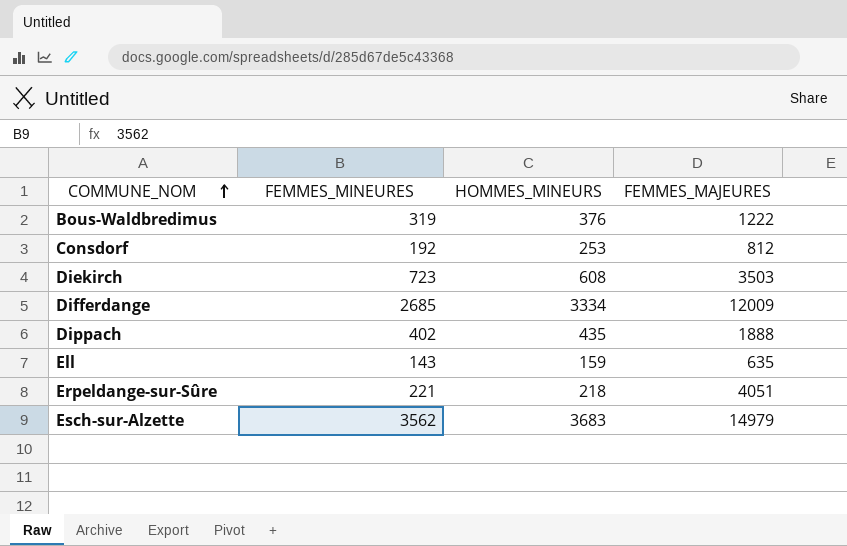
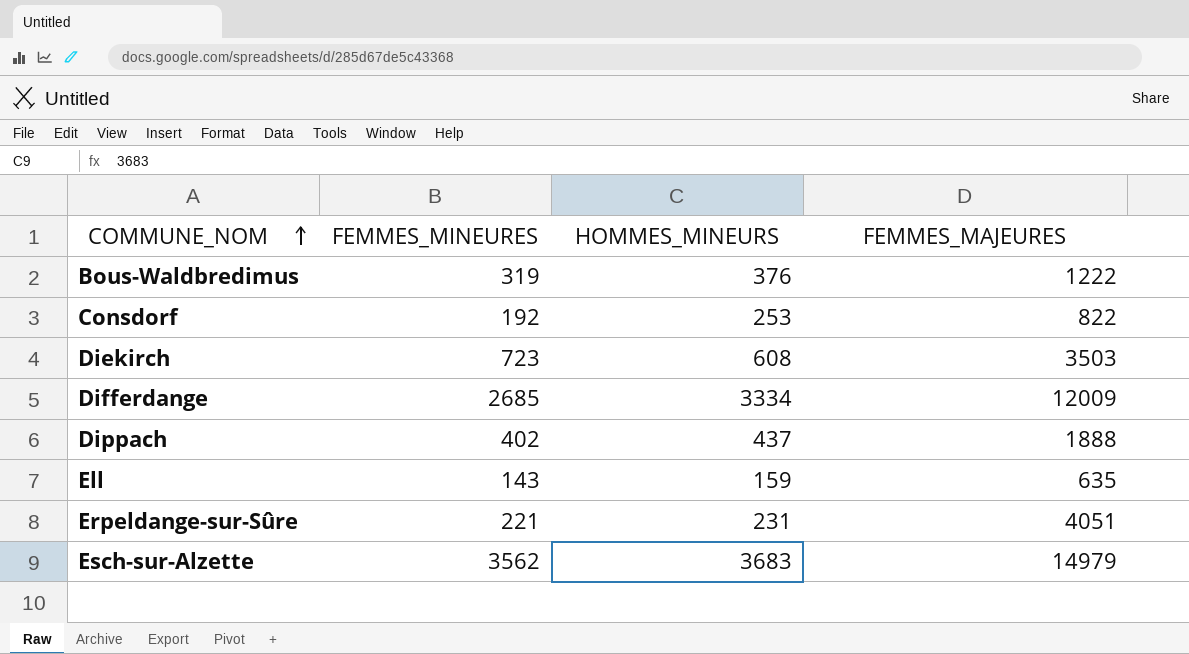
Consdorf | FEMMES_MAJEURES: 812 -> 822
Dippach | HOMMES_MINEURS: 435 -> 437
Erpeldange-sur-Sûre | HOMMES_MINEURS: 218 -> 231

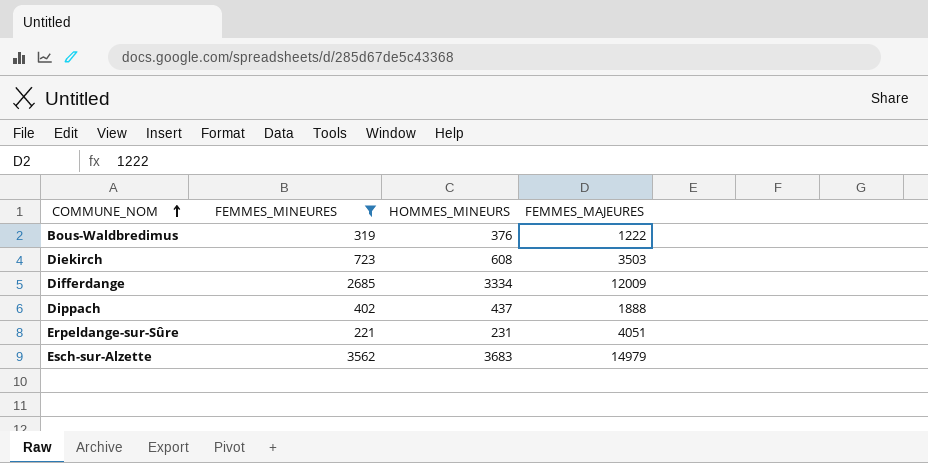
filter: none -> FEMMES_MINEURES >= 221

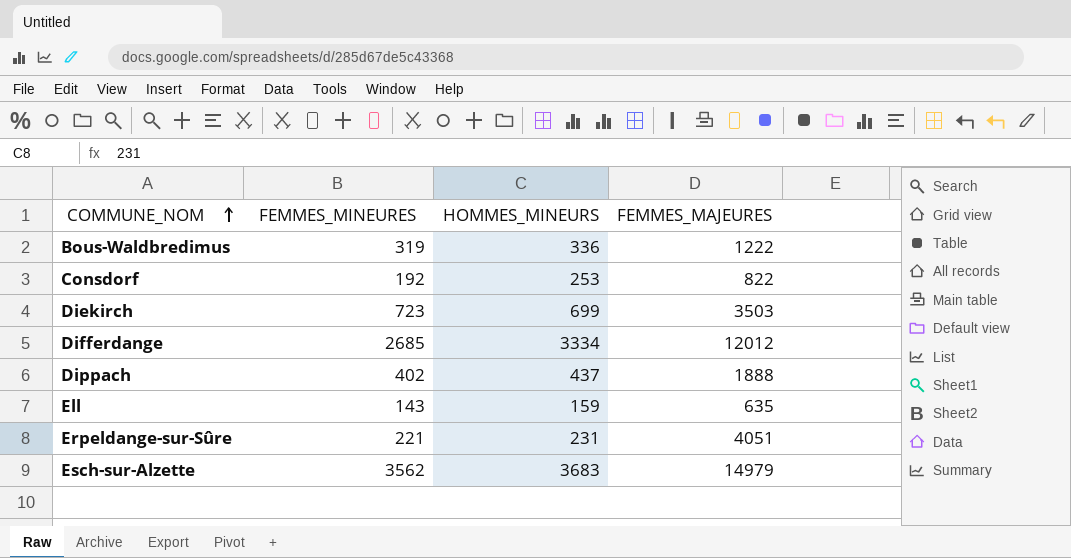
filter: FEMMES_MINEURES >= 221 -> none
Bous-Waldbredimus | HOMMES_MINEURS: 376 -> 336
Diekirch | HOMMES_MINEURS: 608 -> 699
Differdange | FEMMES_MAJEURES: 12009 -> 12012

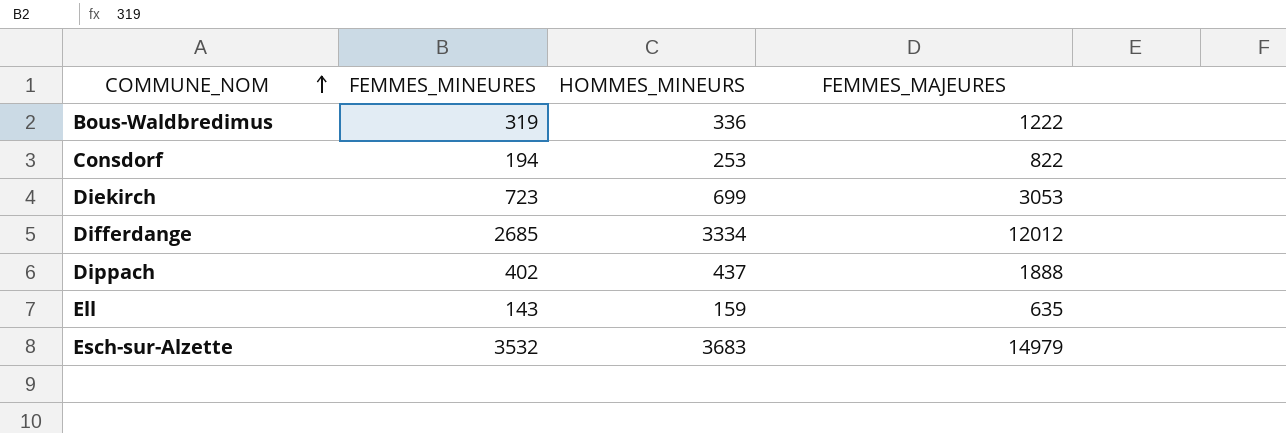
row Erpeldange-sur-Sûre: 221 | 231 | 4051 -> none
Consdorf | FEMMES_MINEURES: 192 -> 194
Diekirch | FEMMES_MAJEURES: 3503 -> 3053
Esch-sur-Alzette | FEMMES_MINEURES: 3562 -> 3532

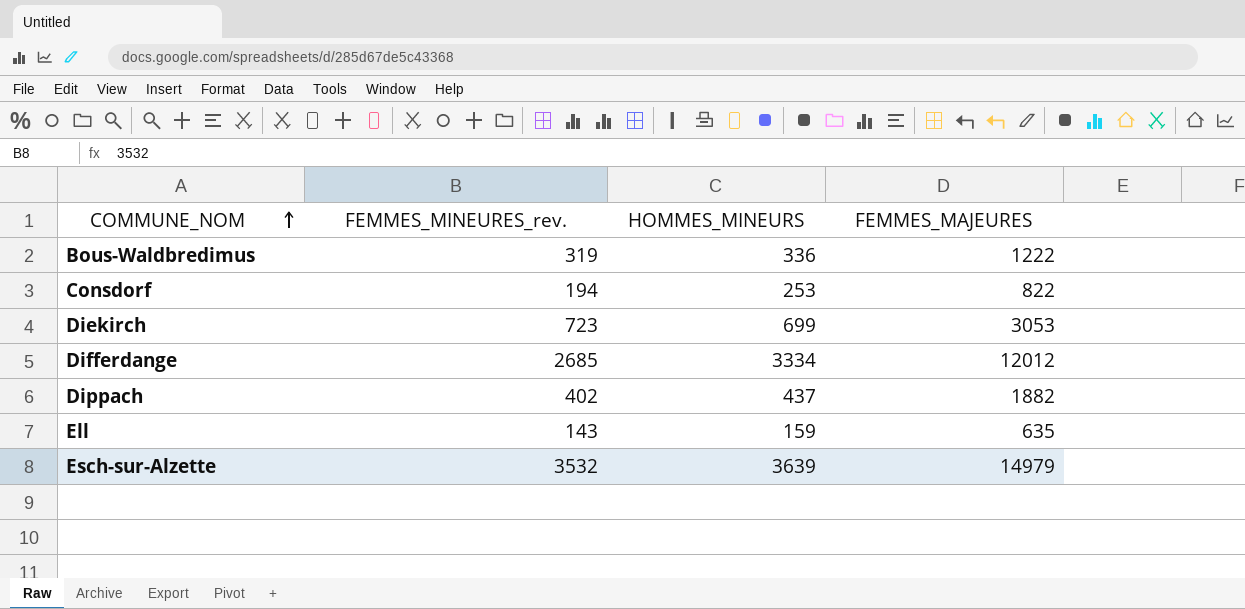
column name: FEMMES_MINEURES -> FEMMES_MINEURES_rev.
Dippach | FEMMES_MAJEURES: 1888 -> 1882
Esch-sur-Alzette | HOMMES_MINEURS: 3683 -> 3639

